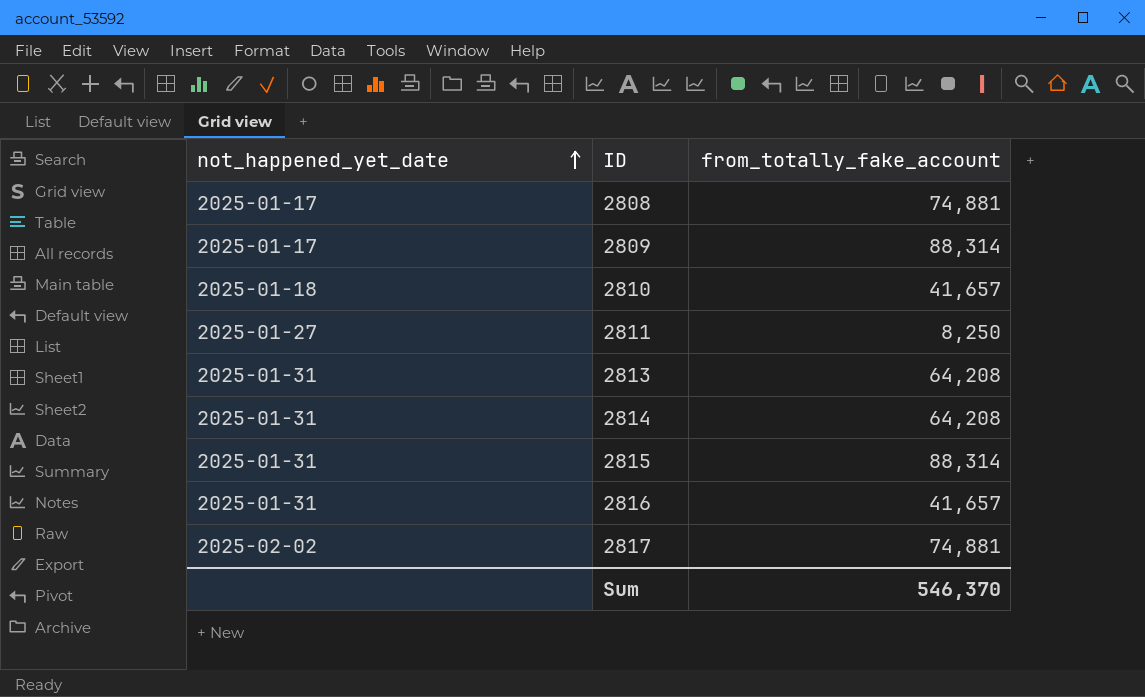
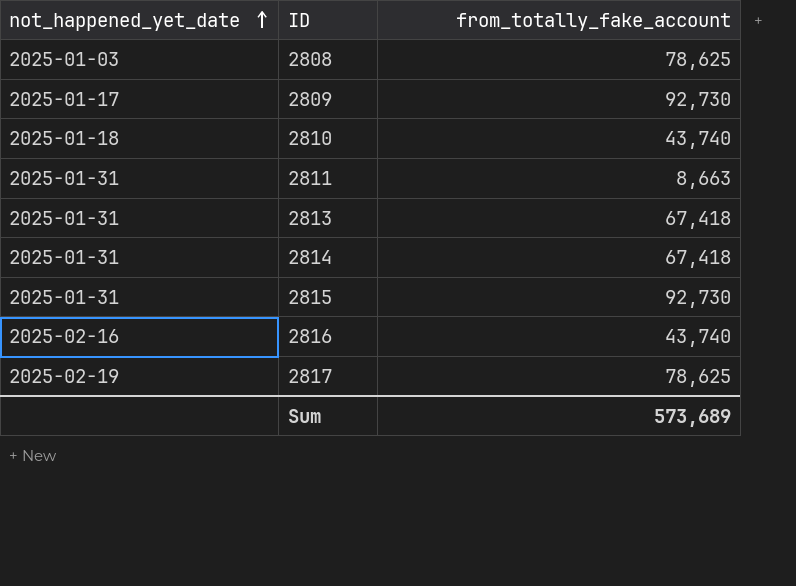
2808 | not_happened_yet_date: 2025-01-17 -> 2025-01-03
2808 | from_totally_fake_account: 74,881 -> 78,625
2809 | from_totally_fake_account: 88,314 -> 92,730
2810 | from_totally_fake_account: 41,657 -> 43,740
2811 | not_happened_yet_date: 2025-01-27 -> 2025-01-31
2811 | from_totally_fake_account: 8,250 -> 8,663
2813 | from_totally_fake_account: 64,208 -> 67,418
2814 | from_totally_fake_account: 64,208 -> 67,418
2815 | from_totally_fake_account: 88,314 -> 92,730
2816 | not_happened_yet_date: 2025-01-31 -> 2025-02-16
2816 | from_totally_fake_account: 41,657 -> 43,740
2817 | not_happened_yet_date: 2025-02-02 -> 2025-02-19
2817 | from_totally_fake_account: 74,881 -> 78,625
Sum | from_totally_fake_account: 546,370 -> 573,689

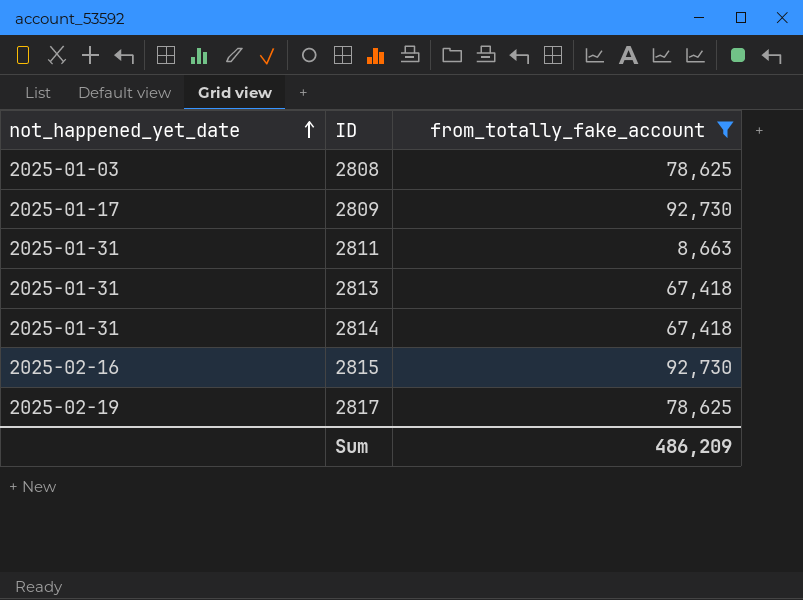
filter: none -> from_totally_fake_account != 43,740
2815 | not_happened_yet_date: 2025-01-31 -> 2025-02-16
Sum | from_totally_fake_account: 573,689 -> 486,209

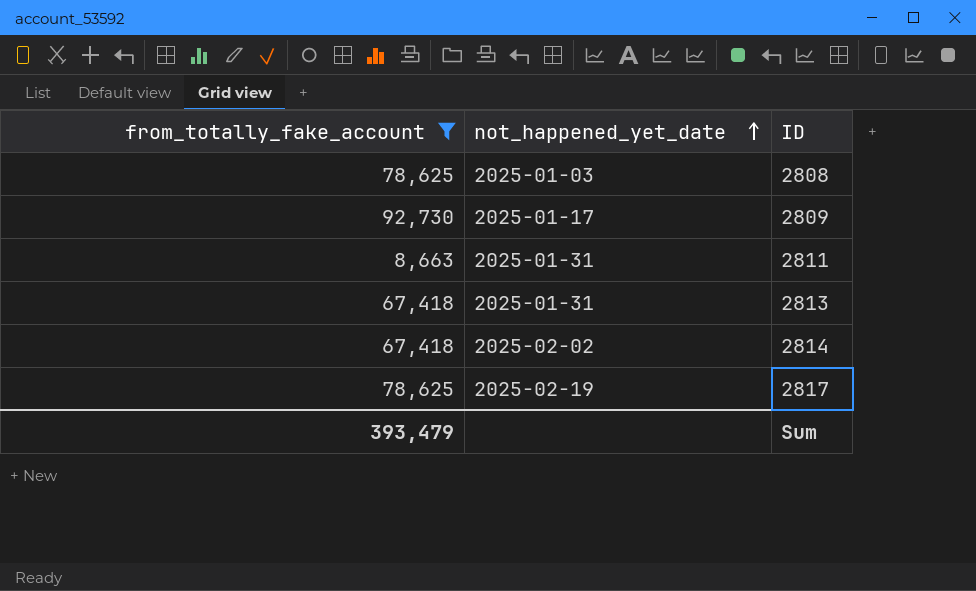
column from_totally_fake_account | position: 3 -> 1
row 2815: 2025-02-16 | 92,730 -> none
2814 | not_happened_yet_date: 2025-01-31 -> 2025-02-02
Sum | from_totally_fake_account: 486,209 -> 393,479

